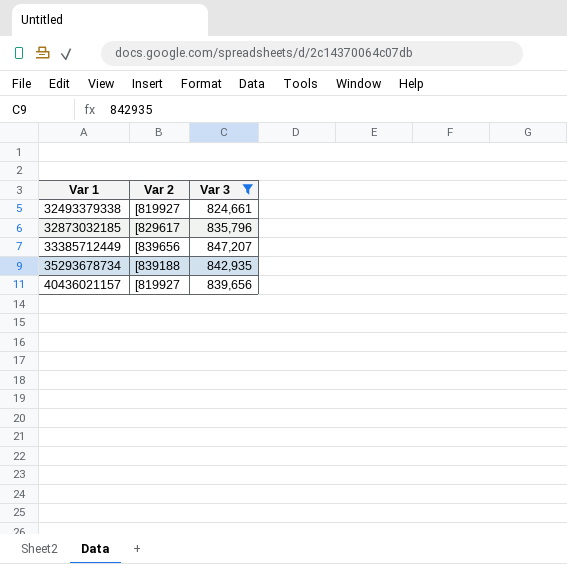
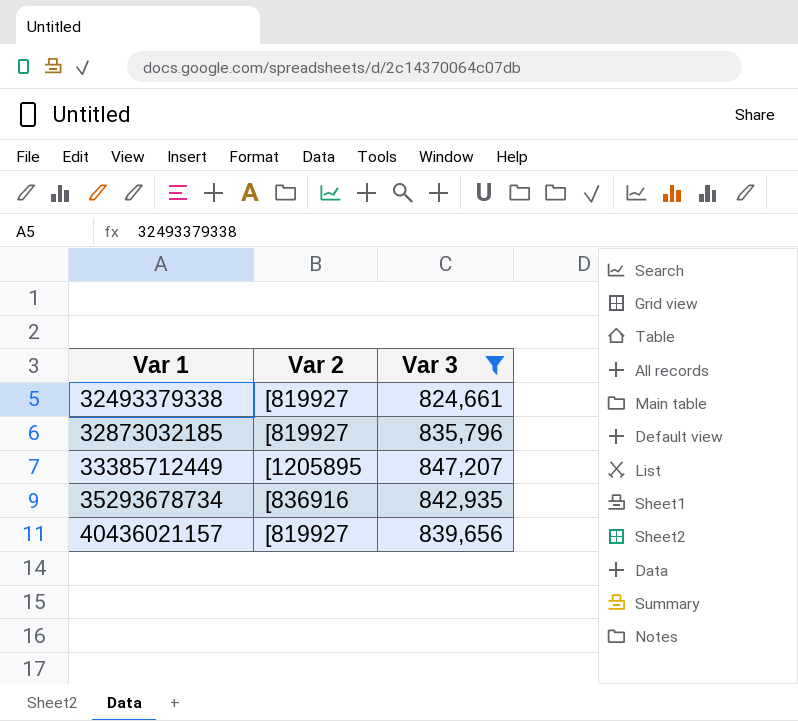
32873032185 | Var 2: [829617 -> [819927
33385712449 | Var 2: [839656 -> [1205895
35293678734 | Var 2: [839188 -> [836916

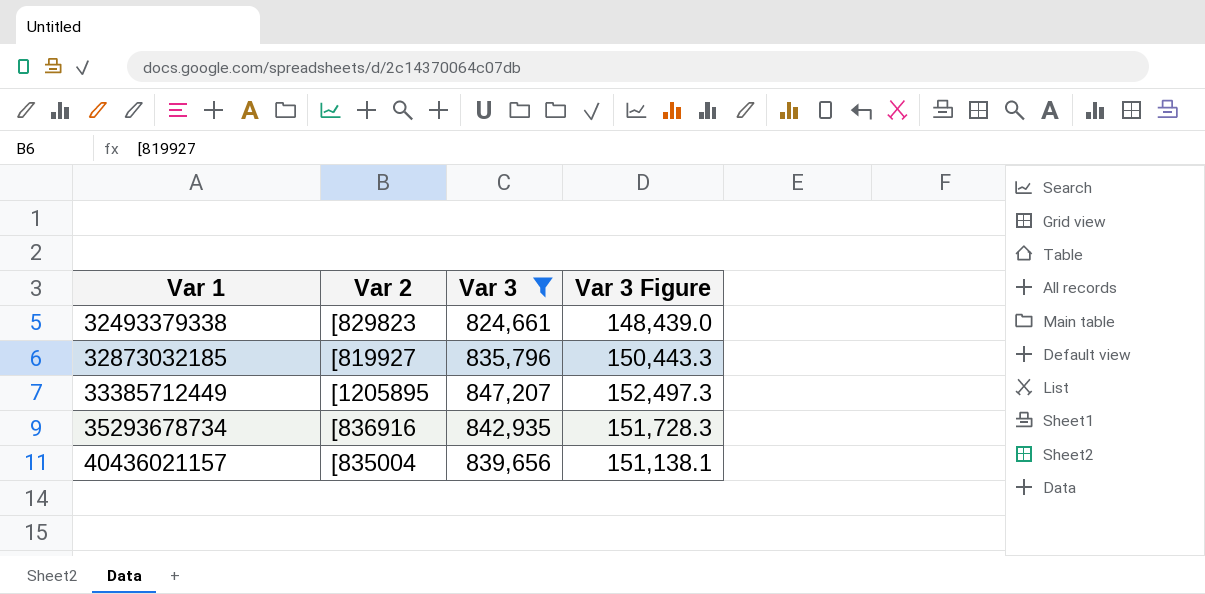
column Var 3 Figure | formula: none -> [Var 3] * 0.18
32493379338 | Var 2: [819927 -> [829823
40436021157 | Var 2: [819927 -> [835004

